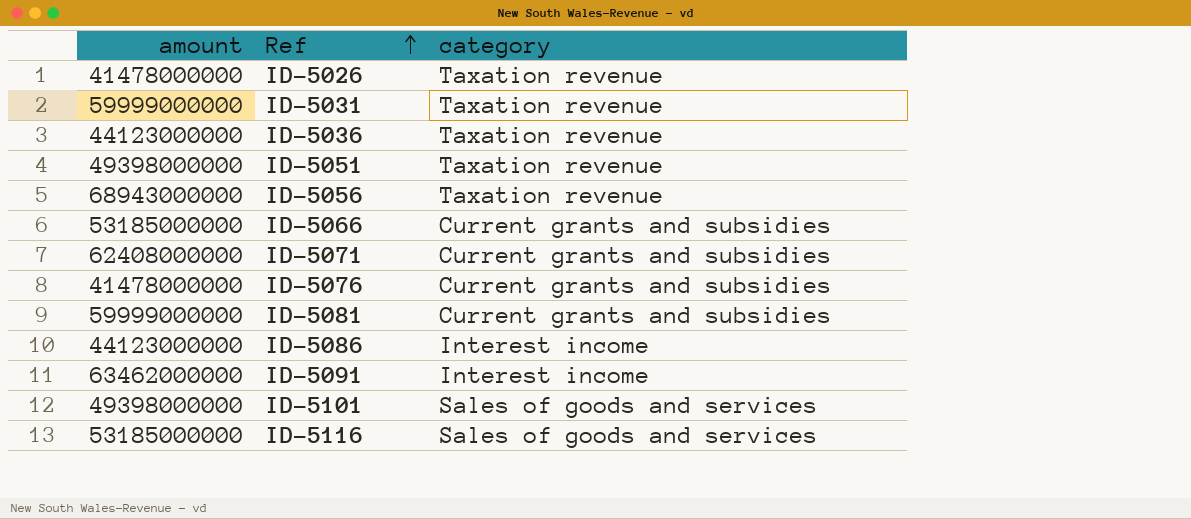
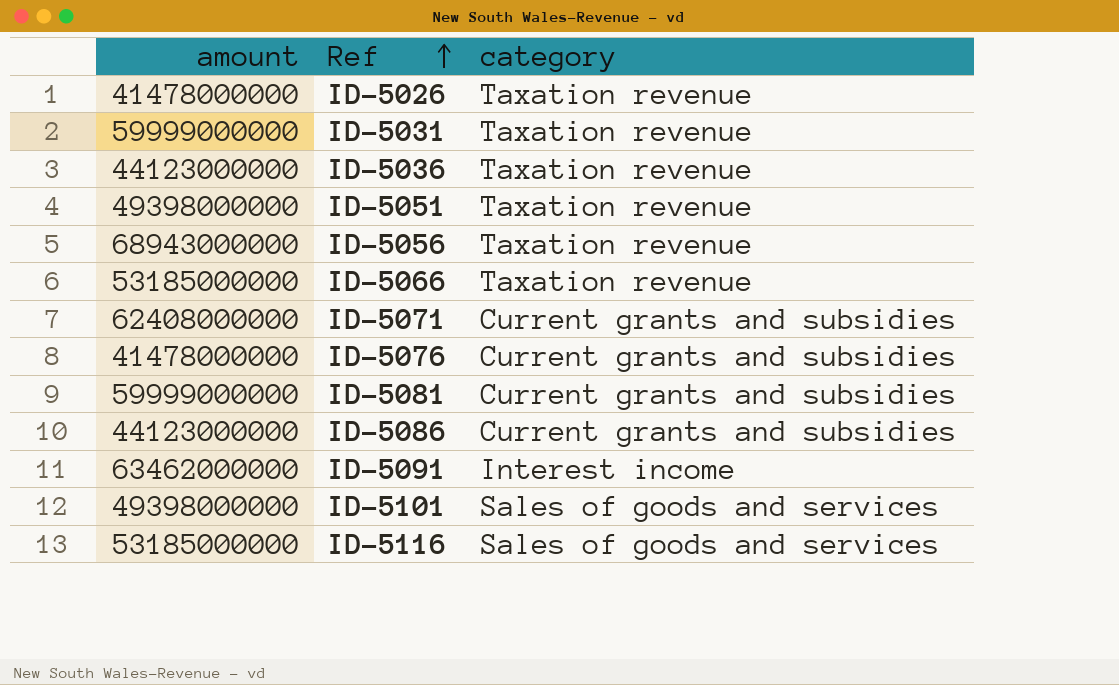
ID-5066 | category: Current grants and subsidies -> Taxation revenue
ID-5086 | category: Interest income -> Current grants and subsidies

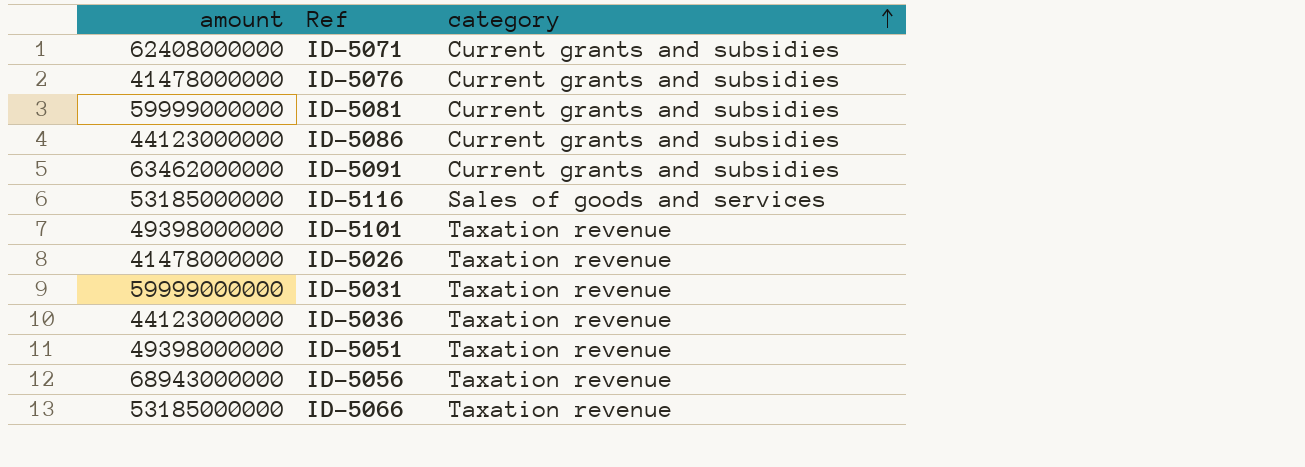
row order: Ref ascending -> category ascending
ID-5091 | category: Interest income -> Current grants and subsidies
ID-5101 | category: Sales of goods and services -> Taxation revenue

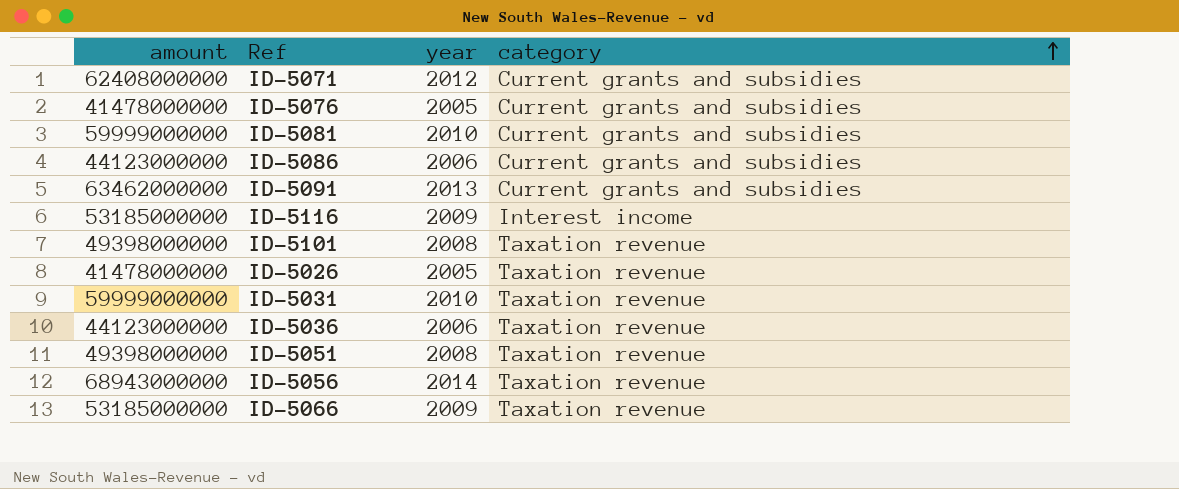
column year | position: none -> 3
ID-5116 | category: Sales of goods and services -> Interest income

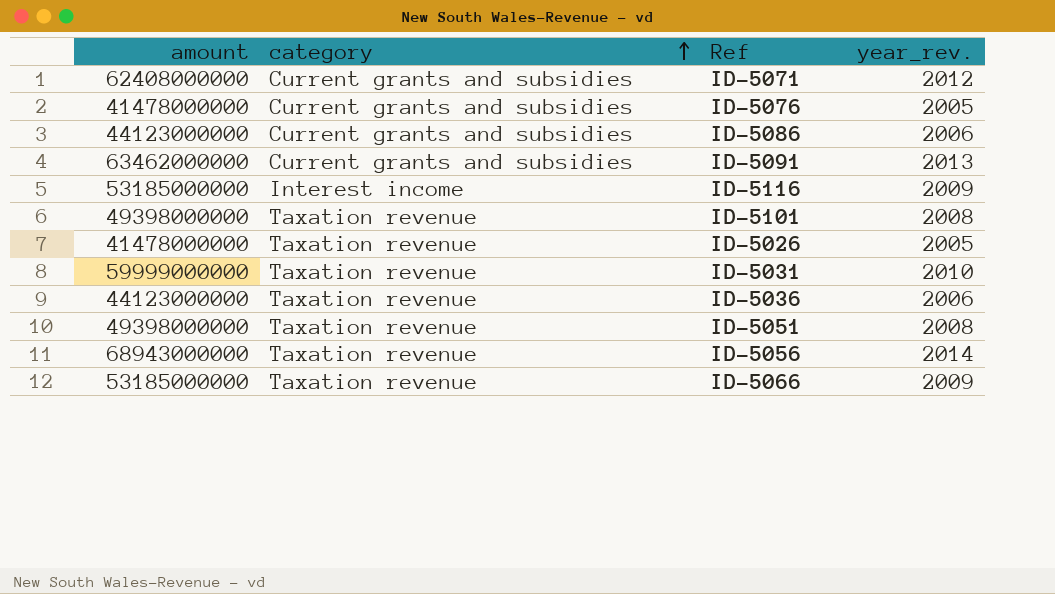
column category | position: 4 -> 2
column name: year -> year_rev.
row ID-5081: 59999000000 | 2010 | Current grants and subsidies -> none

